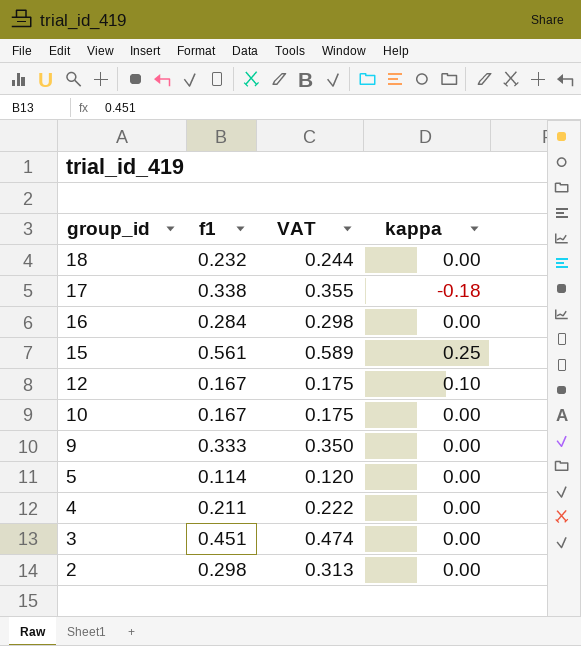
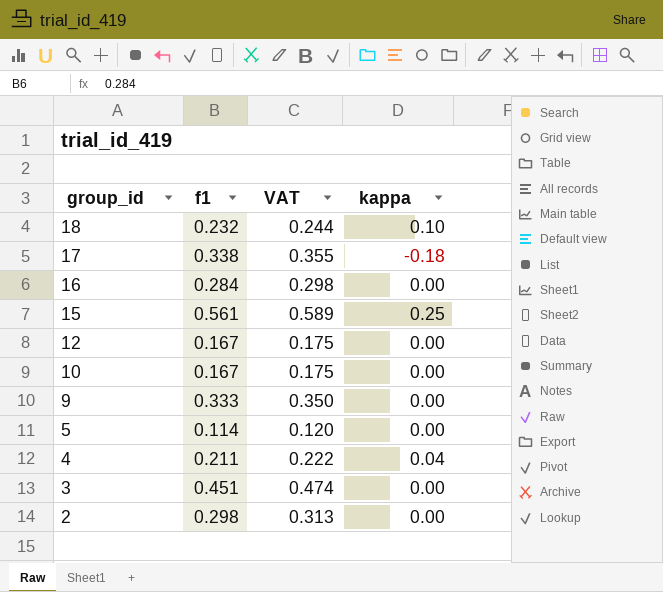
18 | kappa: 0.00 -> 0.10
12 | kappa: 0.10 -> 0.00
4 | kappa: 0.00 -> 0.04

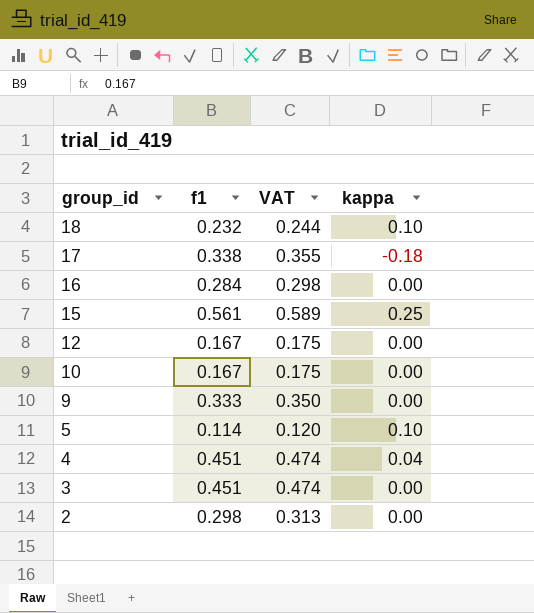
5 | kappa: 0.00 -> 0.10
4 | f1: 0.211 -> 0.451
4 | VAT: 0.222 -> 0.474

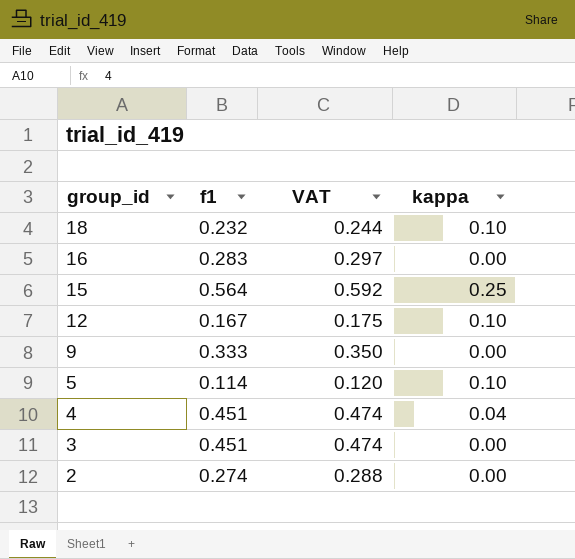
row 17: 0.338 | 0.355 | -0.18 -> none
row 10: 0.167 | 0.175 | 0.00 -> none
16 | f1: 0.284 -> 0.283
16 | VAT: 0.298 -> 0.297
15 | f1: 0.561 -> 0.564
15 | VAT: 0.589 -> 0.592
12 | kappa: 0.00 -> 0.10
2 | f1: 0.298 -> 0.274
2 | VAT: 0.313 -> 0.288

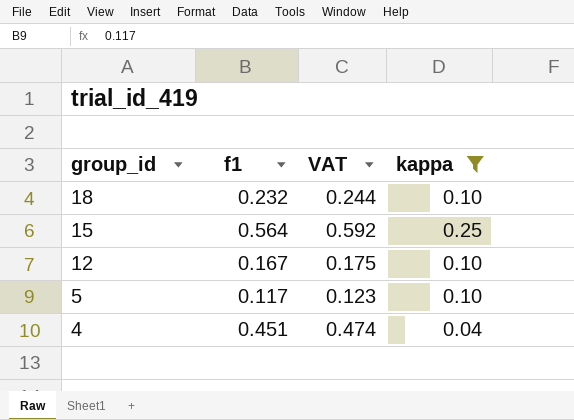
filter: none -> kappa != 0.00
5 | f1: 0.114 -> 0.117
5 | VAT: 0.120 -> 0.123

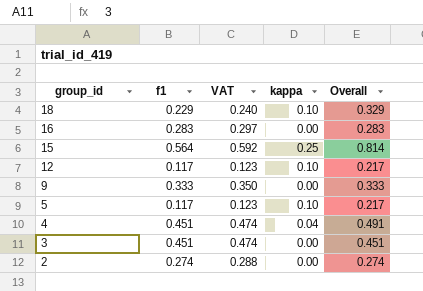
filter: kappa != 0.00 -> none
column Overall | formula: none -> [f1] + [kappa]
18 | f1: 0.232 -> 0.229
18 | VAT: 0.244 -> 0.240
12 | f1: 0.167 -> 0.117
12 | VAT: 0.175 -> 0.123

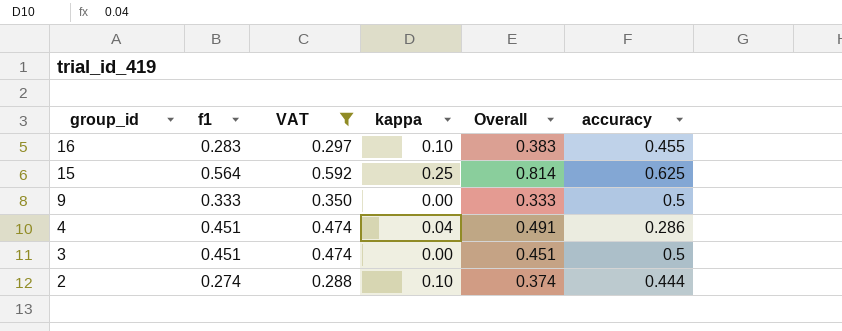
filter: none -> VAT >= 0.288
column accuracy | position: none -> 6
16 | kappa: 0.00 -> 0.10
16 | Overall: 0.283 -> 0.383
2 | kappa: 0.00 -> 0.10
2 | Overall: 0.274 -> 0.374

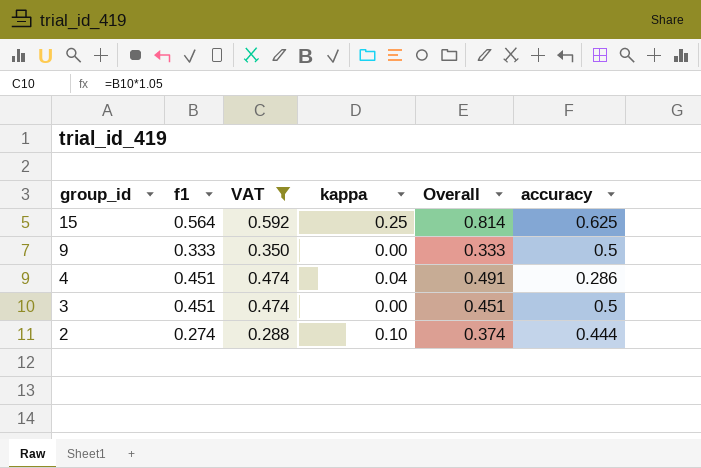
row 16: 0.283 | 0.297 | 0.10 | 0.383 | 0.455 -> none

